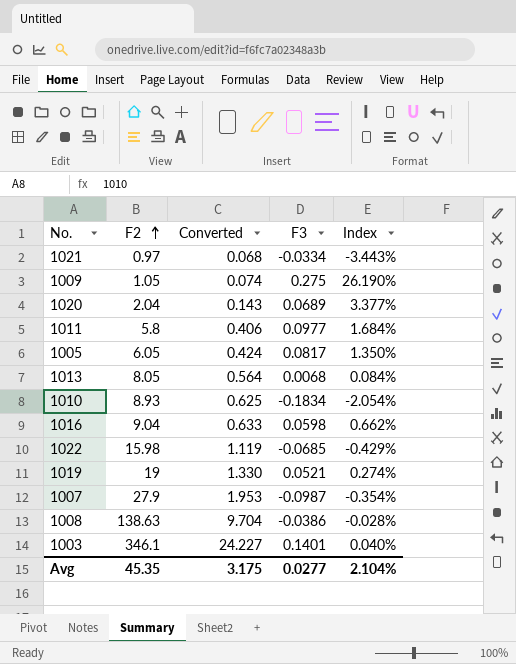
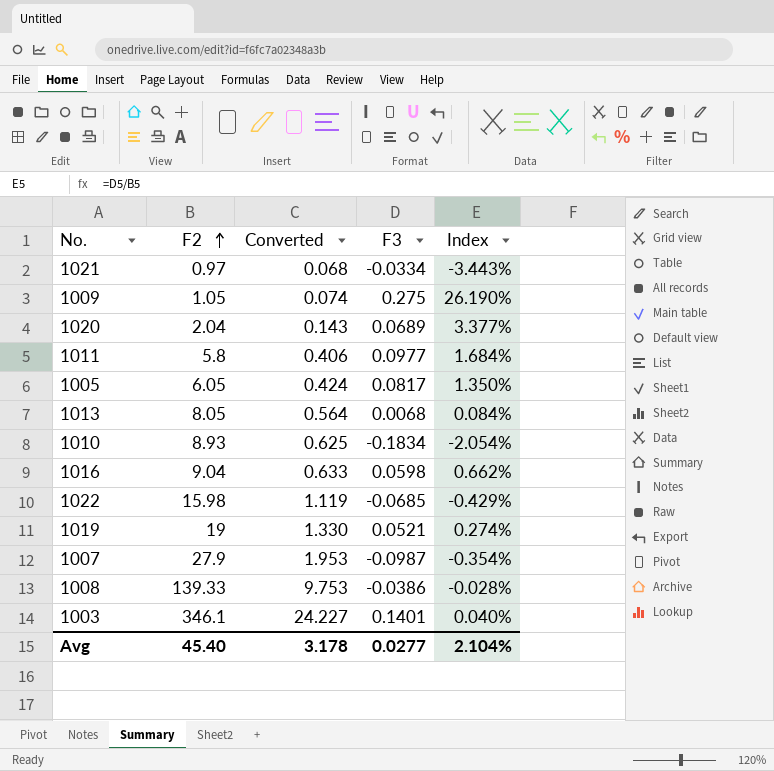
1008 | F2: 138.63 -> 139.33
1008 | Converted: 9.704 -> 9.753
Avg | F2: 45.35 -> 45.40
Avg | Converted: 3.175 -> 3.178

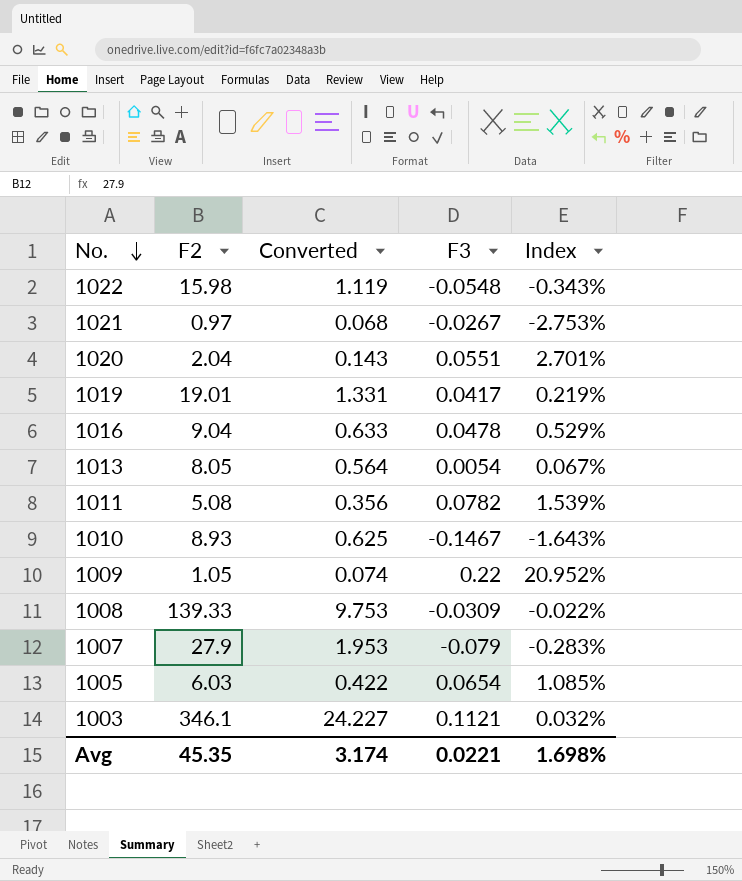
row order: F2 ascending -> No. descending
1022 | F3: -0.0685 -> -0.0548
1022 | Index: -0.429% -> -0.343%
1021 | F3: -0.0334 -> -0.0267
1021 | Index: -3.443% -> -2.753%
1020 | F3: 0.0689 -> 0.0551
1020 | Index: 3.377% -> 2.701%
1019 | F2: 19 -> 19.01
1019 | Converted: 1.330 -> 1.331
1019 | F3: 0.0521 -> 0.0417
1019 | Index: 0.274% -> 0.219%
1016 | F3: 0.0598 -> 0.0478
1016 | Index: 0.662% -> 0.529%
1013 | F3: 0.0068 -> 0.0054
1013 | Index: 0.084% -> 0.067%
1011 | F2: 5.8 -> 5.08
1011 | Converted: 0.406 -> 0.356
1011 | F3: 0.0977 -> 0.0782
1011 | Index: 1.684% -> 1.539%
1010 | F3: -0.1834 -> -0.1467
1010 | Index: -2.054% -> -1.643%
1009 | F3: 0.275 -> 0.22
1009 | Index: 26.190% -> 20.952%
1008 | F3: -0.0386 -> -0.0309
1008 | Index: -0.028% -> -0.022%
1007 | F3: -0.0987 -> -0.079
1007 | Index: -0.354% -> -0.283%
1005 | F2: 6.05 -> 6.03
1005 | Converted: 0.424 -> 0.422
1005 | F3: 0.0817 -> 0.0654
1005 | Index: 1.350% -> 1.085%
1003 | F3: 0.1401 -> 0.1121
1003 | Index: 0.040% -> 0.032%
Avg | F2: 45.40 -> 45.35
Avg | Converted: 3.178 -> 3.174
Avg | F3: 0.0277 -> 0.0221
Avg | Index: 2.104% -> 1.698%

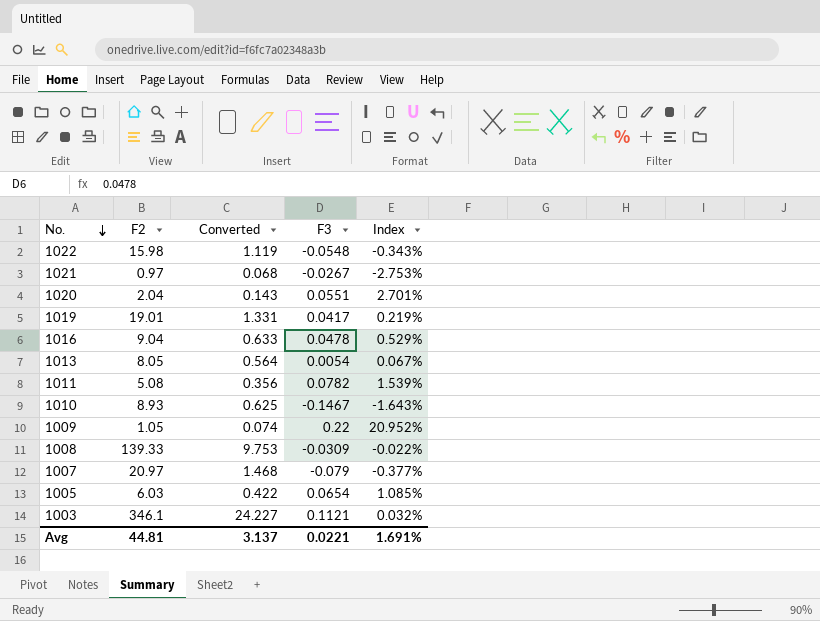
1007 | F2: 27.9 -> 20.97
1007 | Converted: 1.953 -> 1.468
1007 | Index: -0.283% -> -0.377%
Avg | F2: 45.35 -> 44.81
Avg | Converted: 3.174 -> 3.137
Avg | Index: 1.698% -> 1.691%

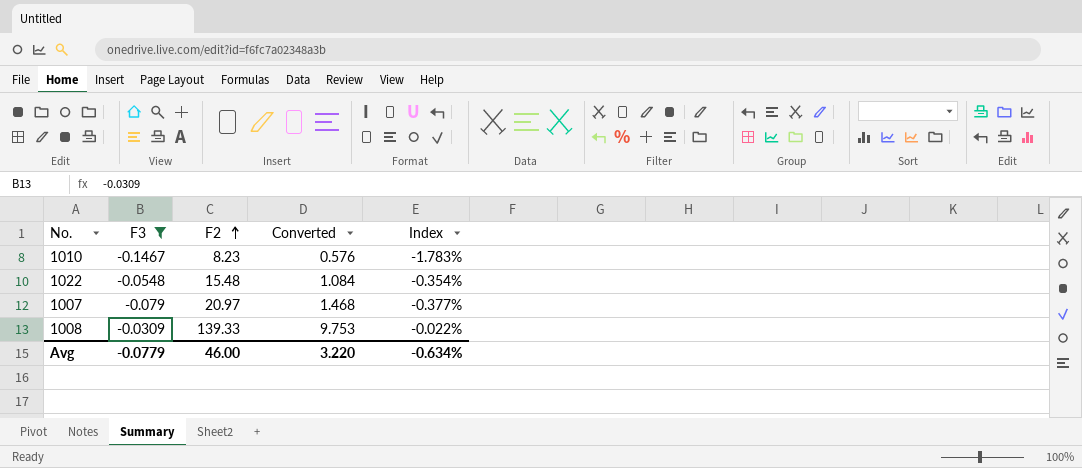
filter: none -> F3 <= -0.0309
row order: No. descending -> F2 ascending
column F3 | position: 4 -> 2
1010 | F2: 8.93 -> 8.23
1010 | Converted: 0.625 -> 0.576
1010 | Index: -1.643% -> -1.783%
1022 | F2: 15.98 -> 15.48
1022 | Converted: 1.119 -> 1.084
1022 | Index: -0.343% -> -0.354%
Avg | F3: 0.0221 -> -0.0779
Avg | F2: 44.81 -> 46.00
Avg | Converted: 3.137 -> 3.220
Avg | Index: 1.691% -> -0.634%

